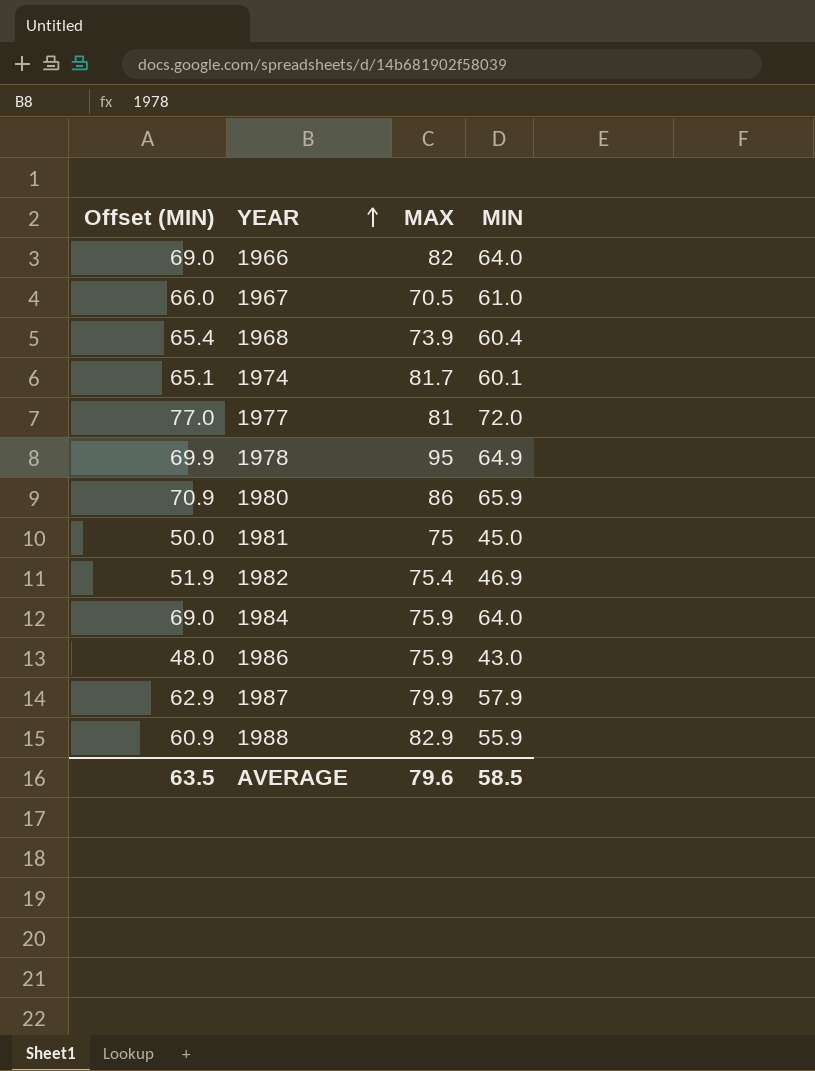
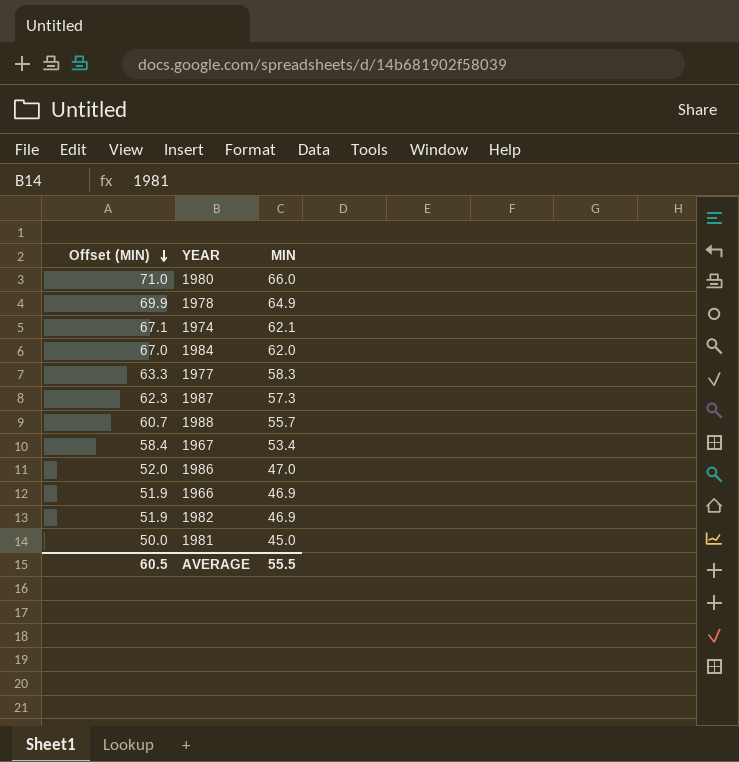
row order: YEAR ascending -> Offset (MIN) descending
column MAX | position: 3 -> none
row 1968: 65.4 | 73.9 | 60.4 -> none
1980 | Offset (MIN): 70.9 -> 71.0
1980 | MIN: 65.9 -> 66.0
1974 | Offset (MIN): 65.1 -> 67.1
1974 | MIN: 60.1 -> 62.1
1984 | Offset (MIN): 69.0 -> 67.0
1984 | MIN: 64.0 -> 62.0
1977 | Offset (MIN): 77.0 -> 63.3
1977 | MIN: 72.0 -> 58.3
1987 | Offset (MIN): 62.9 -> 62.3
1987 | MIN: 57.9 -> 57.3
1988 | Offset (MIN): 60.9 -> 60.7
1988 | MIN: 55.9 -> 55.7
1967 | Offset (MIN): 66.0 -> 58.4
1967 | MIN: 61.0 -> 53.4
1986 | Offset (MIN): 48.0 -> 52.0
1986 | MIN: 43.0 -> 47.0
1966 | Offset (MIN): 69.0 -> 51.9
1966 | MIN: 64.0 -> 46.9
AVERAGE | Offset (MIN): 63.5 -> 60.5
AVERAGE | MIN: 58.5 -> 55.5

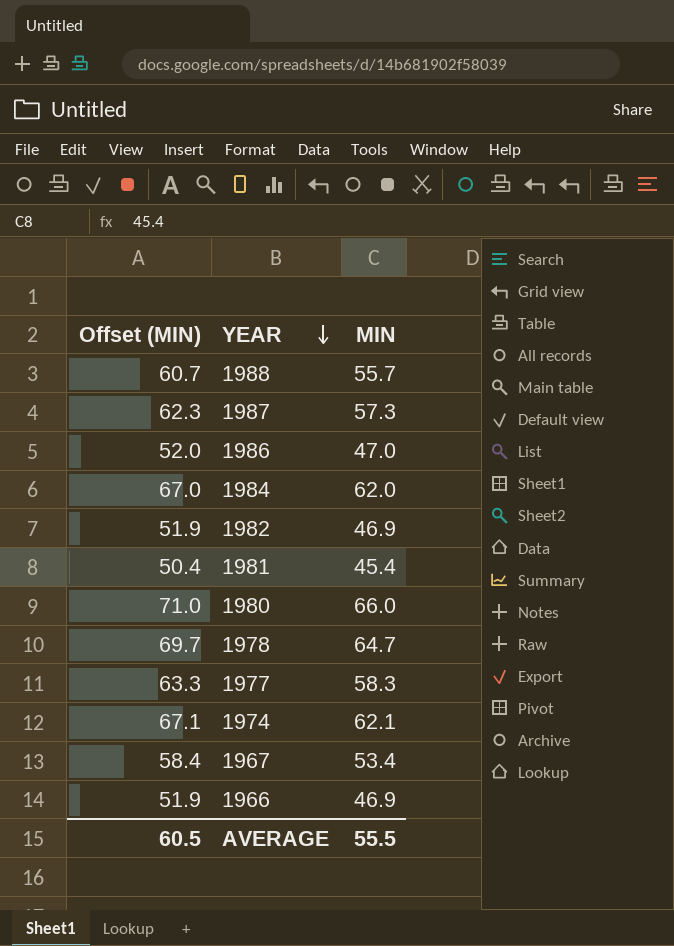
row order: Offset (MIN) descending -> YEAR descending
1981 | Offset (MIN): 50.0 -> 50.4
1981 | MIN: 45.0 -> 45.4
1978 | Offset (MIN): 69.9 -> 69.7
1978 | MIN: 64.9 -> 64.7

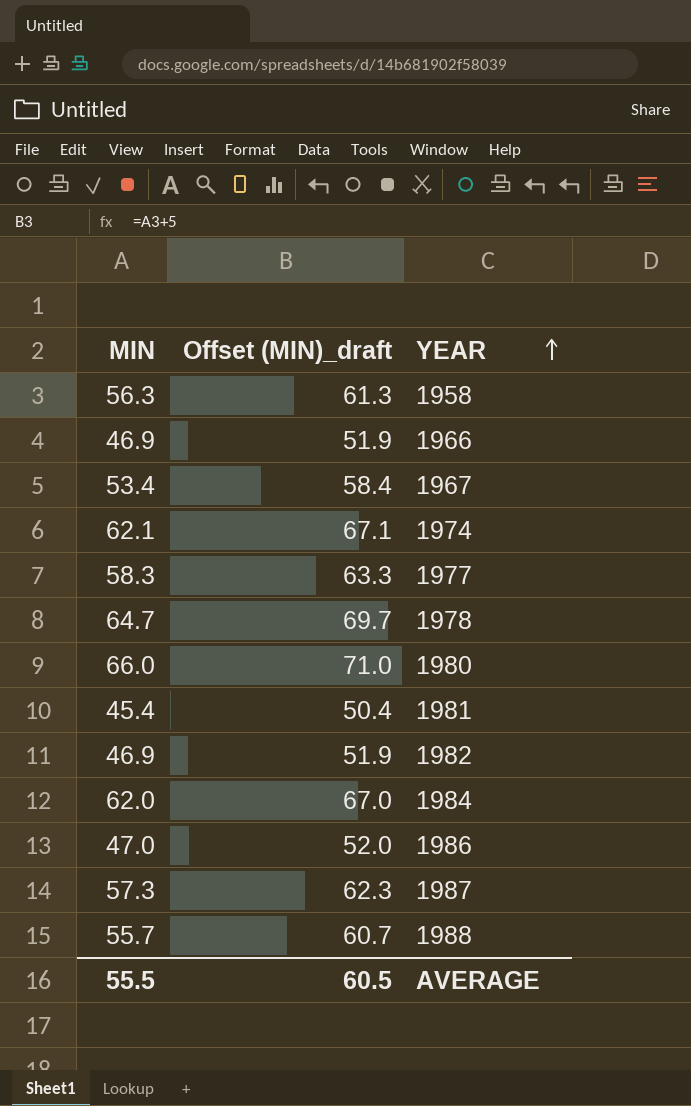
row order: YEAR descending -> YEAR ascending
column MIN | position: 3 -> 1
column name: Offset (MIN) -> Offset (MIN)_draft
row 1958: none -> 56.3 | 61.3

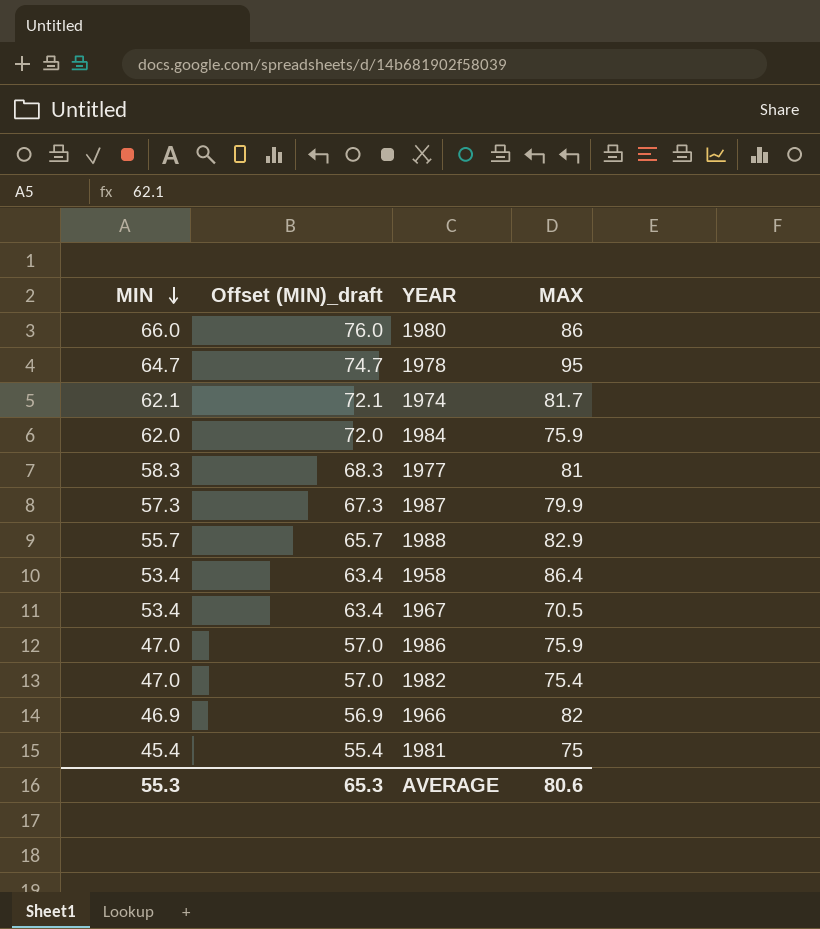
row order: YEAR ascending -> MIN descending
column Offset (MIN)_draft | formula: [MIN] + 5 -> [MIN] + 10
column MAX | position: none -> 4
1958 | MIN: 56.3 -> 53.4
1982 | MIN: 46.9 -> 47.0
AVERAGE | MIN: 55.5 -> 55.3
AVERAGE | Offset (MIN)_draft: 60.5 -> 65.3

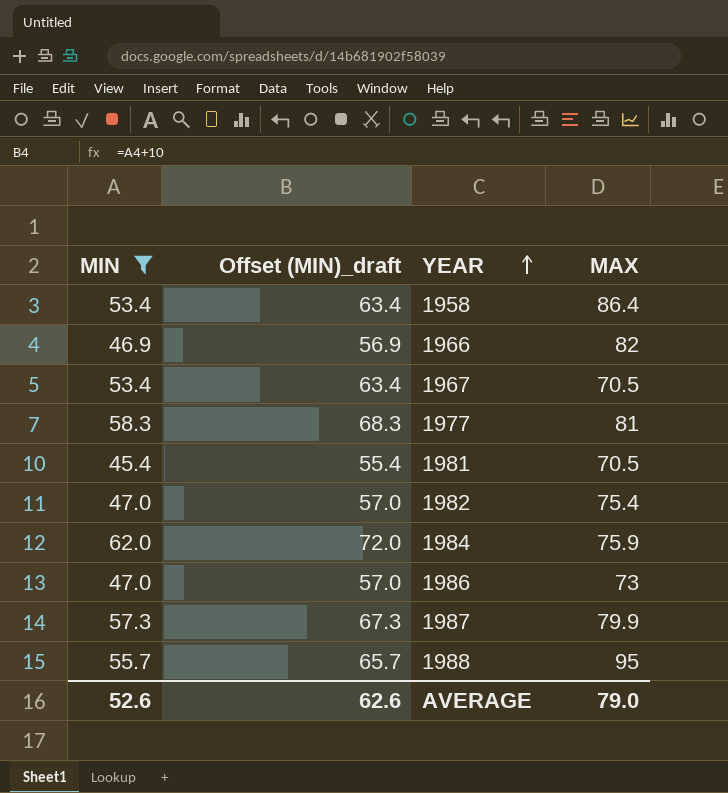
filter: none -> MIN <= 62.0
row order: MIN descending -> YEAR ascending
1981 | MAX: 75 -> 70.5
1986 | MAX: 75.9 -> 73
1988 | MAX: 82.9 -> 95
AVERAGE | MIN: 55.3 -> 52.6
AVERAGE | Offset (MIN)_draft: 65.3 -> 62.6
AVERAGE | MAX: 80.6 -> 79.0

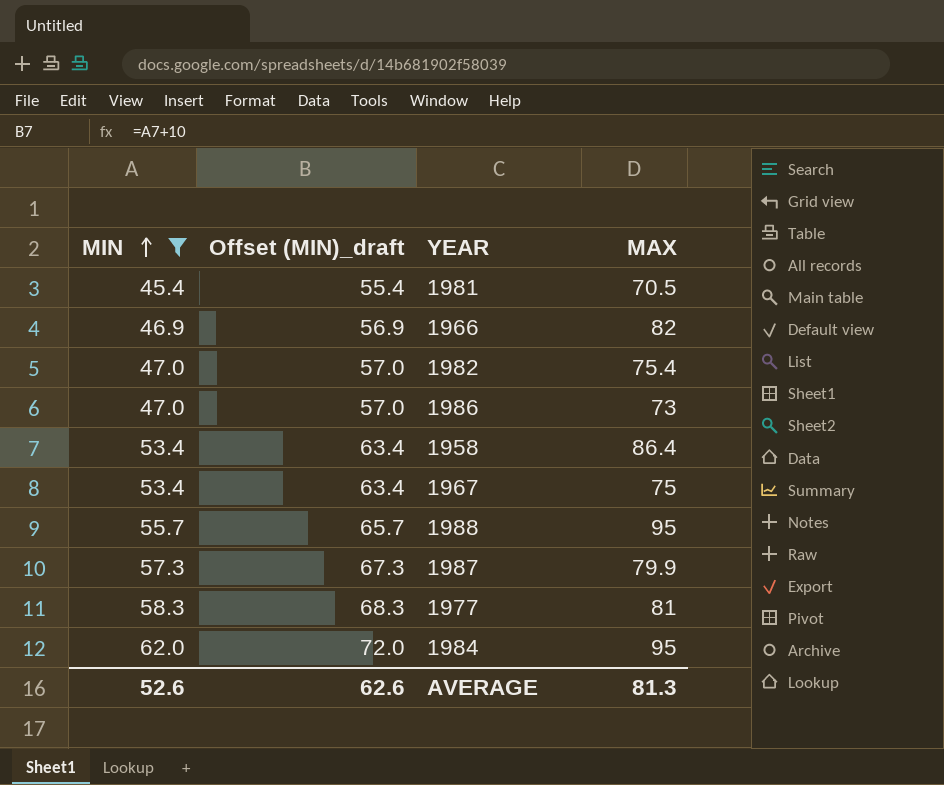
row order: YEAR ascending -> MIN ascending
1967 | MAX: 70.5 -> 75
1984 | MAX: 75.9 -> 95
AVERAGE | MAX: 79.0 -> 81.3

